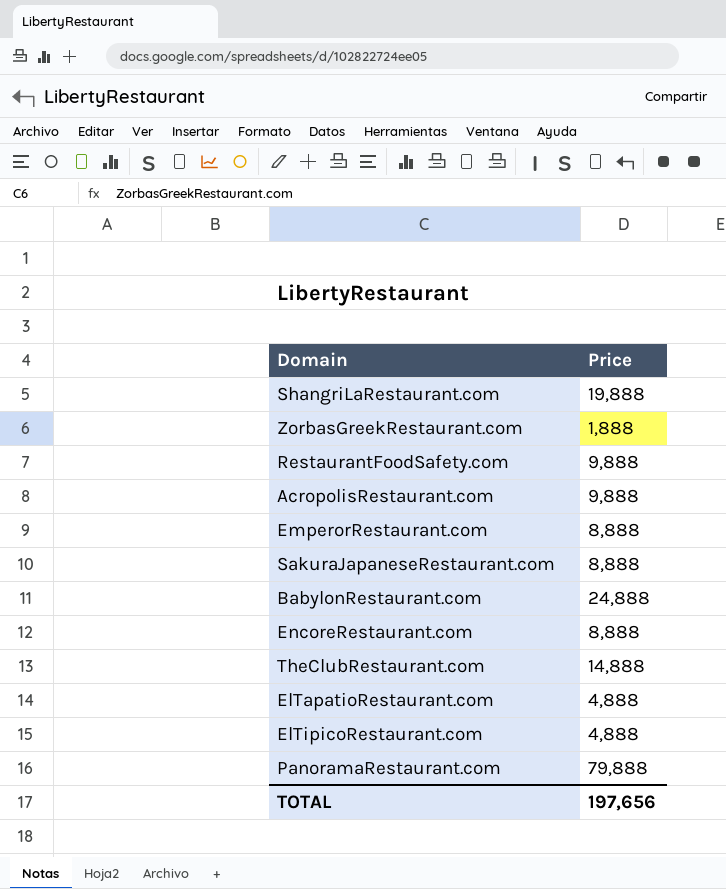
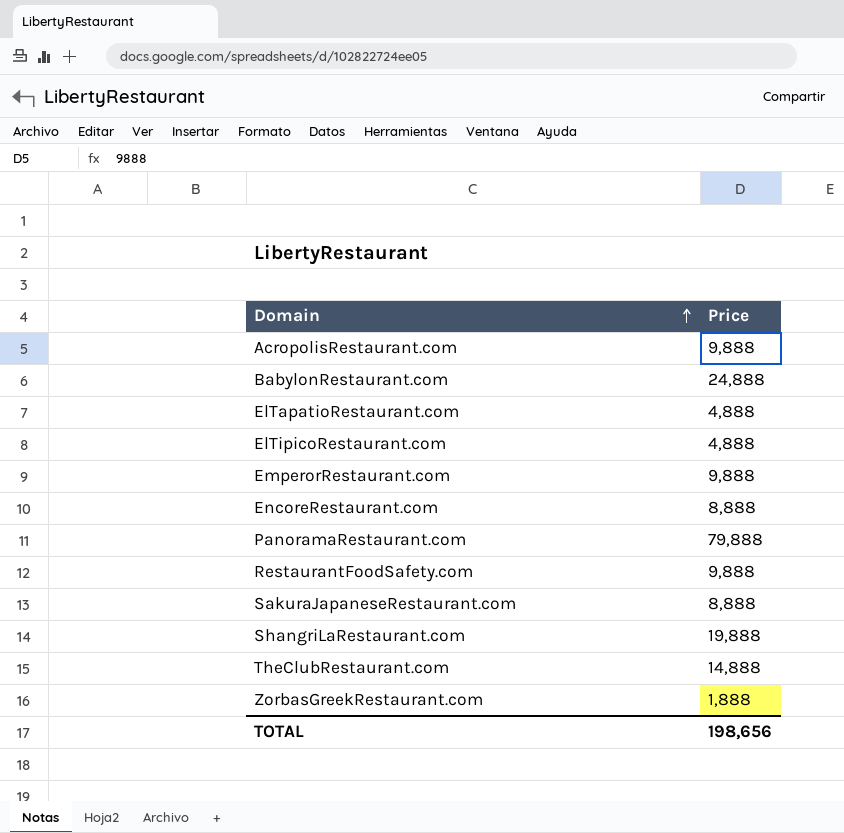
row order: none -> Domain ascending
EmperorRestaurant.com | Price: 8,888 -> 9,888
TOTAL | Price: 197,656 -> 198,656

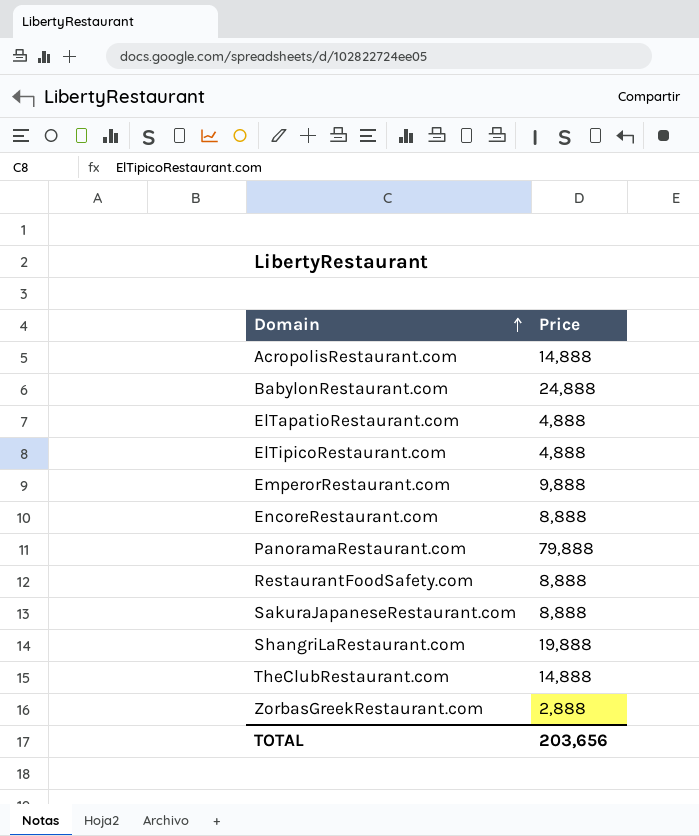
AcropolisRestaurant.com | Price: 9,888 -> 14,888
RestaurantFoodSafety.com | Price: 9,888 -> 8,888
ZorbasGreekRestaurant.com | Price: 1,888 -> 2,888
TOTAL | Price: 198,656 -> 203,656

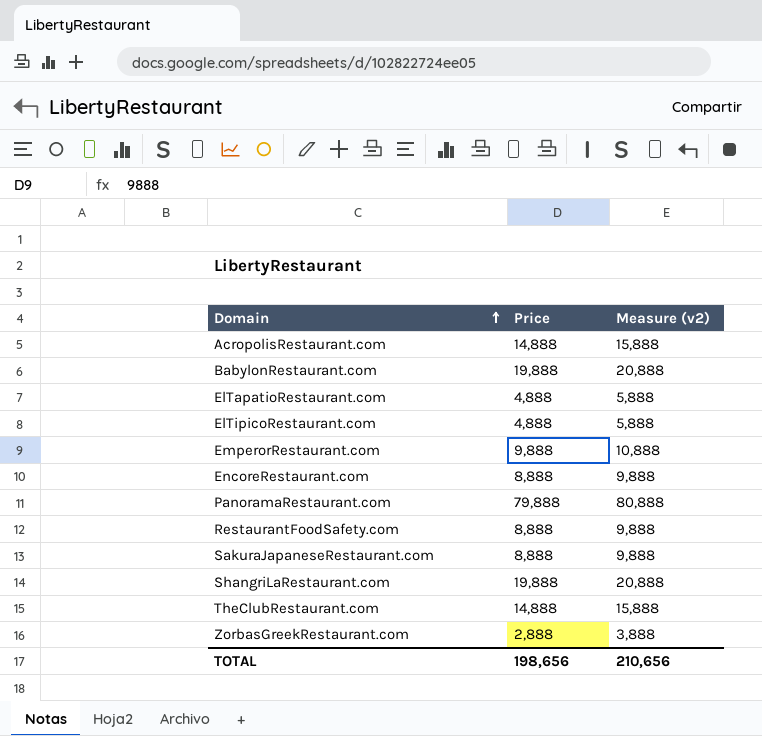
column Measure (v2) | formula: none -> [Price] + 1000
BabylonRestaurant.com | Price: 24,888 -> 19,888
TOTAL | Price: 203,656 -> 198,656

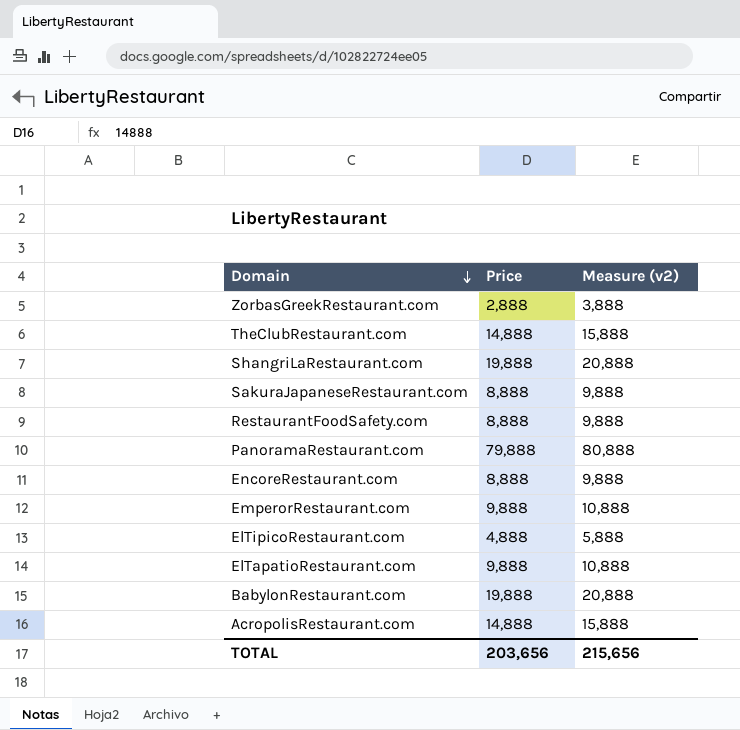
row order: Domain ascending -> Domain descending
ElTapatioRestaurant.com | Price: 4,888 -> 9,888
ElTapatioRestaurant.com | Measure (v2): 5,888 -> 10,888
TOTAL | Price: 198,656 -> 203,656
TOTAL | Measure (v2): 210,656 -> 215,656

